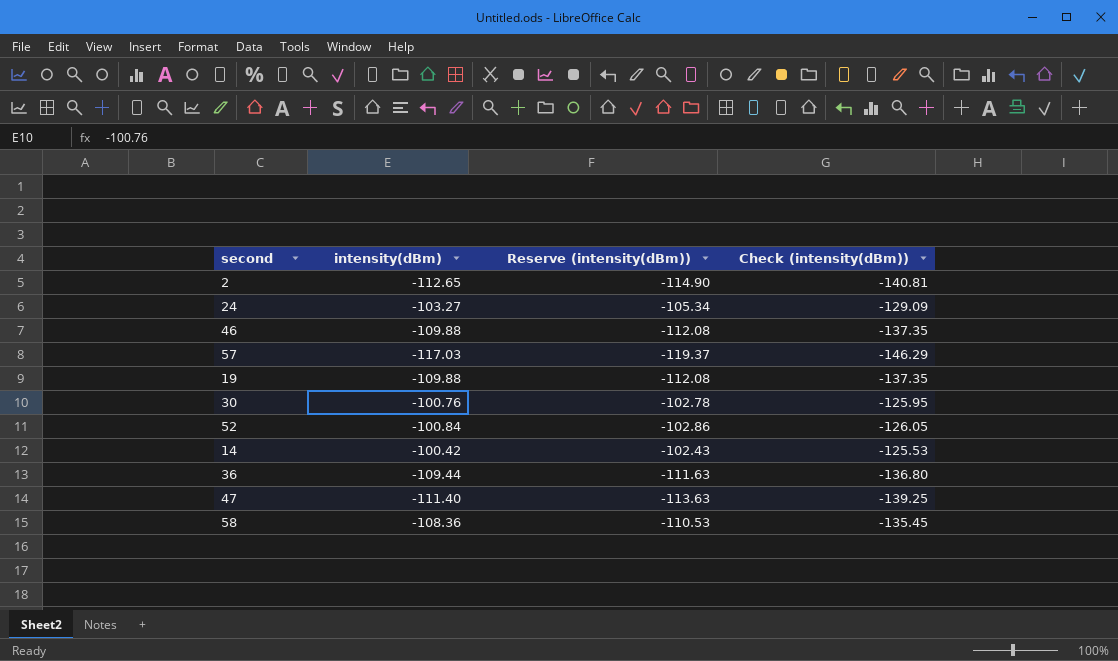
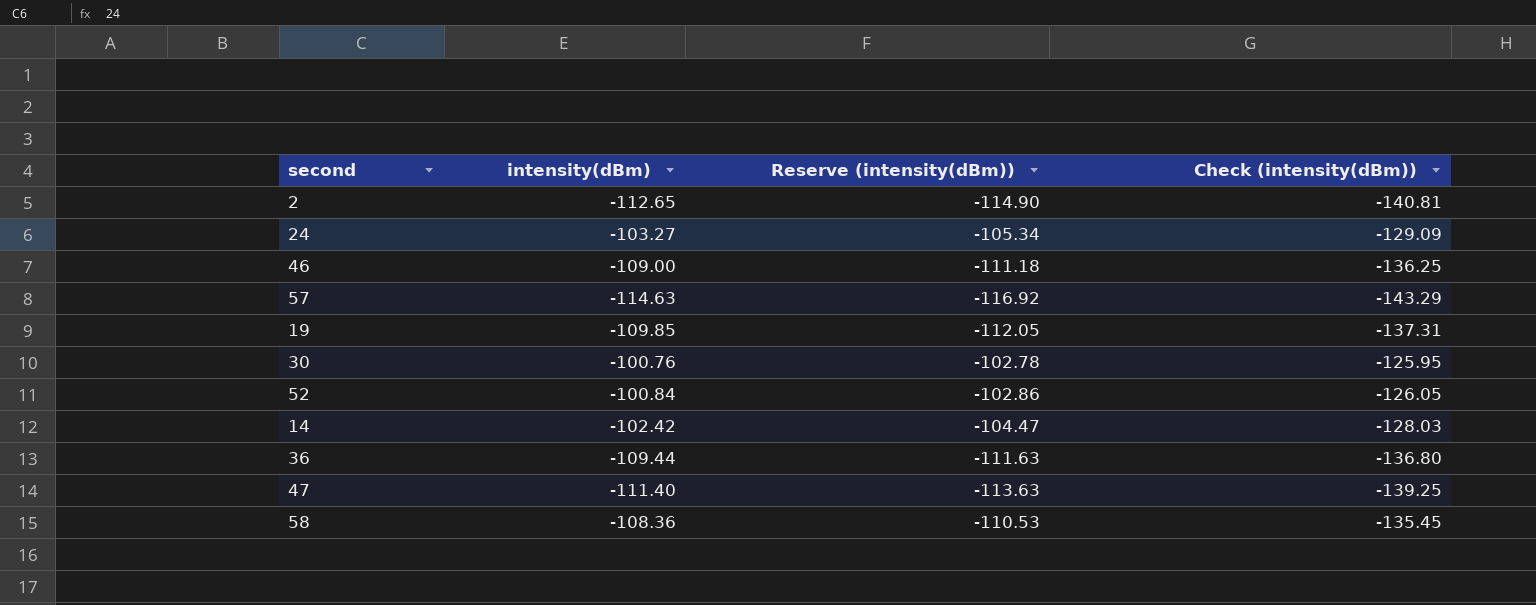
46 | intensity(dBm): -109.88 -> -109.00
46 | Reserve (intensity(dBm)): -112.08 -> -111.18
46 | Check (intensity(dBm)): -137.35 -> -136.25
57 | intensity(dBm): -117.03 -> -114.63
57 | Reserve (intensity(dBm)): -119.37 -> -116.92
57 | Check (intensity(dBm)): -146.29 -> -143.29
19 | intensity(dBm): -109.88 -> -109.85
19 | Reserve (intensity(dBm)): -112.08 -> -112.05
19 | Check (intensity(dBm)): -137.35 -> -137.31
14 | intensity(dBm): -100.42 -> -102.42
14 | Reserve (intensity(dBm)): -102.43 -> -104.47
14 | Check (intensity(dBm)): -125.53 -> -128.03

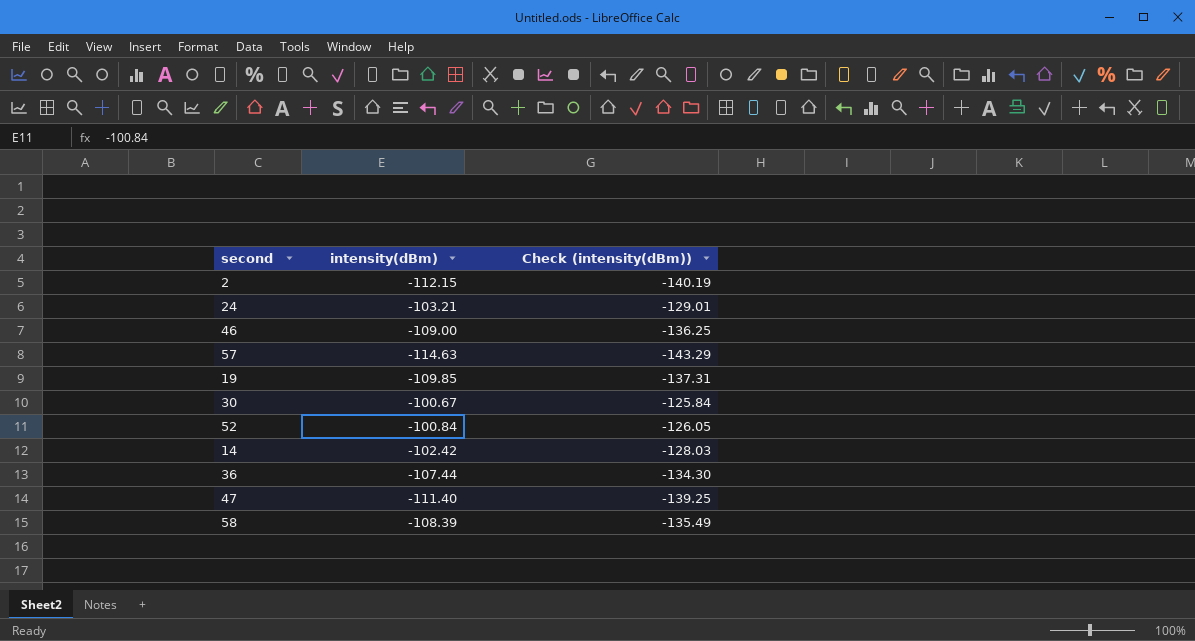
column Reserve (intensity(dBm)) | formula: [intensity(dBm)] * 1.02 -> none
2 | intensity(dBm): -112.65 -> -112.15
2 | Check (intensity(dBm)): -140.81 -> -140.19
24 | intensity(dBm): -103.27 -> -103.21
24 | Check (intensity(dBm)): -129.09 -> -129.01
30 | intensity(dBm): -100.76 -> -100.67
30 | Check (intensity(dBm)): -125.95 -> -125.84
36 | intensity(dBm): -109.44 -> -107.44
36 | Check (intensity(dBm)): -136.80 -> -134.30
58 | intensity(dBm): -108.36 -> -108.39
58 | Check (intensity(dBm)): -135.45 -> -135.49

